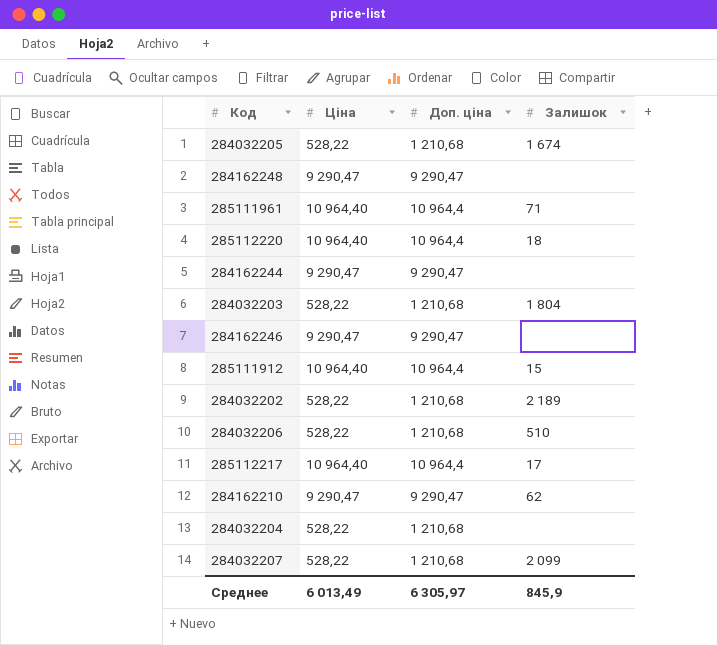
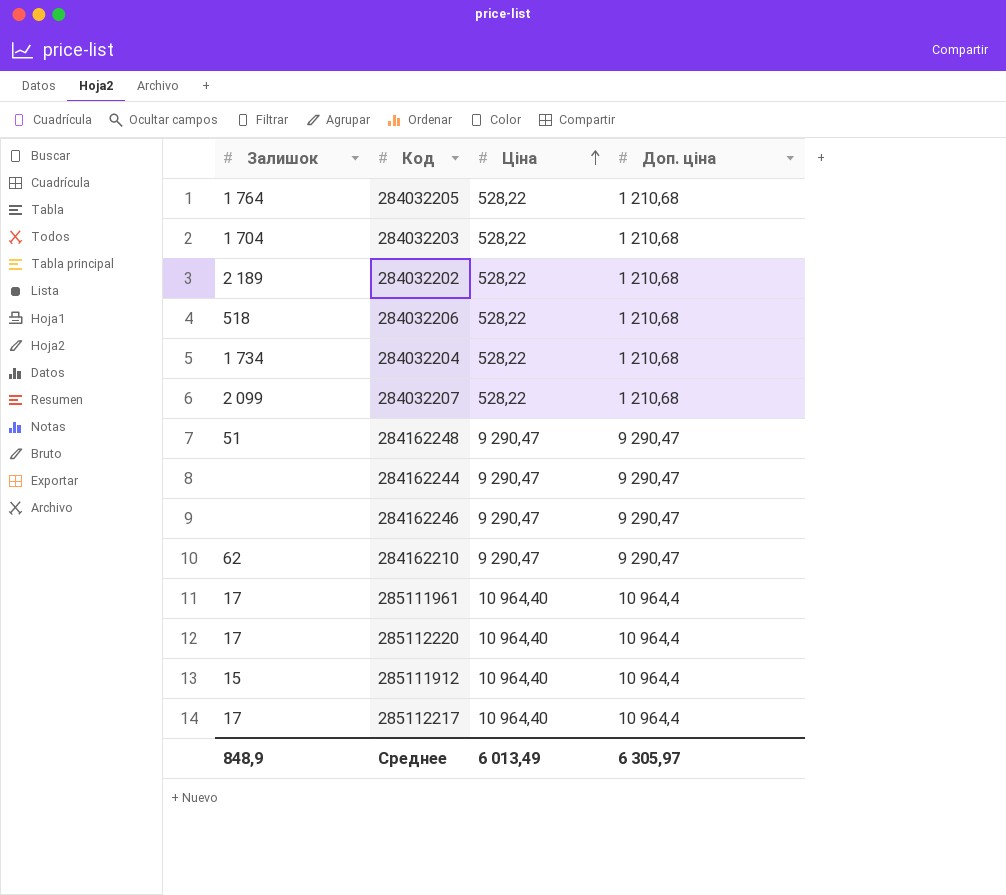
row order: none -> Ціна ascending
column Залишок | position: 4 -> 1
284032205 | Залишок: 1 674 -> 1 764
284032203 | Залишок: 1 804 -> 1 704
284032206 | Залишок: 510 -> 518
284032204 | Залишок: none -> 1 734
284162248 | Залишок: none -> 51
285111961 | Залишок: 71 -> 17
285112220 | Залишок: 18 -> 17
Среднее | Залишок: 845,9 -> 848,9

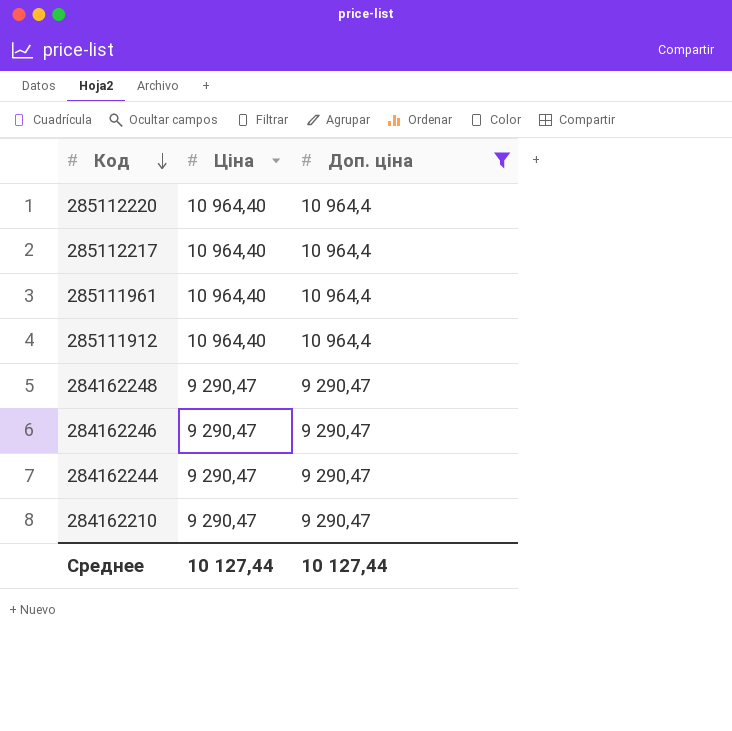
filter: none -> Доп. ціна != 1 210,68
row order: Ціна ascending -> Код descending
column Залишок | position: 1 -> none
Среднее | Ціна: 6 013,49 -> 10 127,44
Среднее | Доп. ціна: 6 305,97 -> 10 127,44

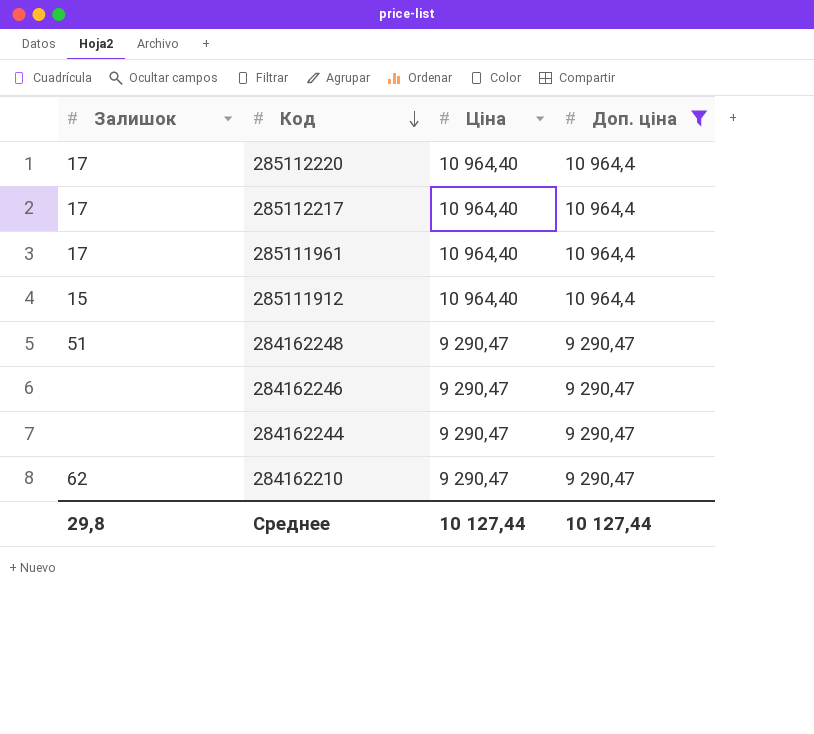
column Залишок | position: none -> 1

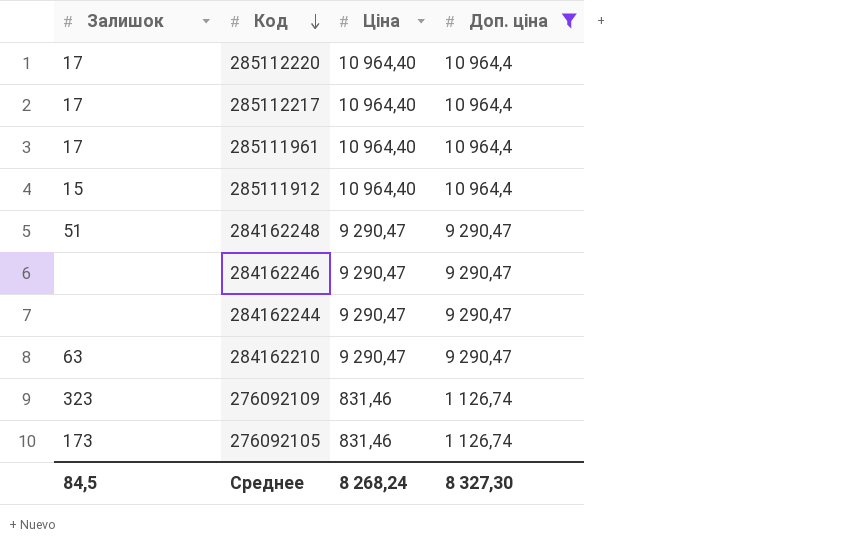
284162210 | Залишок: 62 -> 63
row 276092109: none -> 323 | 831,46 | 1 126,74
row 276092105: none -> 173 | 831,46 | 1 126,74
Среднее | Залишок: 29,8 -> 84,5
Среднее | Ціна: 10 127,44 -> 8 268,24
Среднее | Доп. ціна: 10 127,44 -> 8 327,30

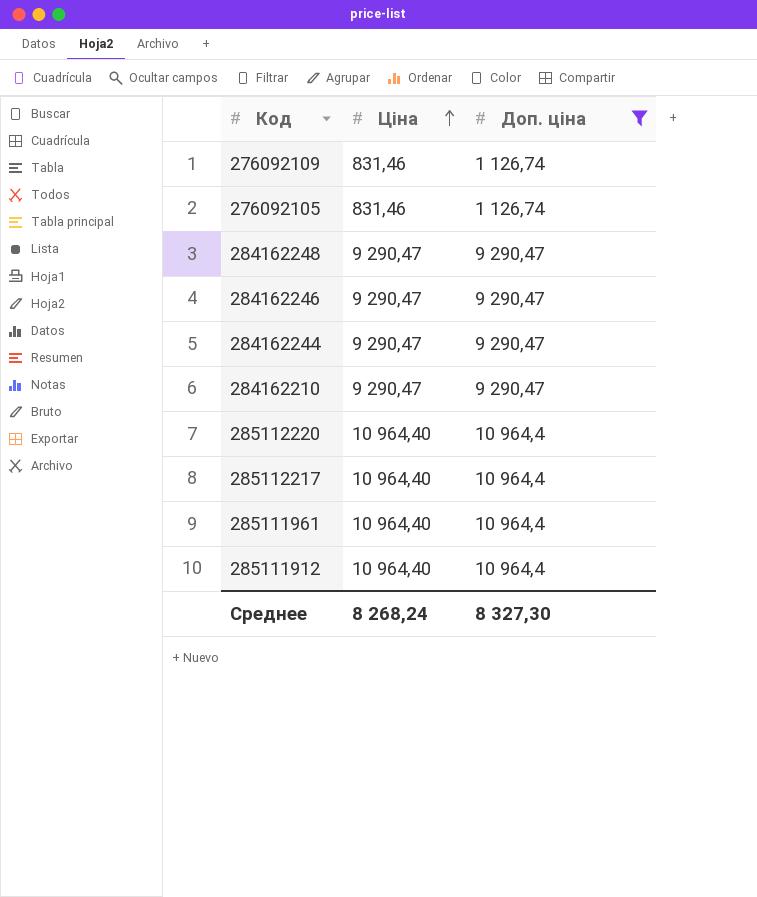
row order: Код descending -> Ціна ascending
column Залишок | position: 1 -> none

